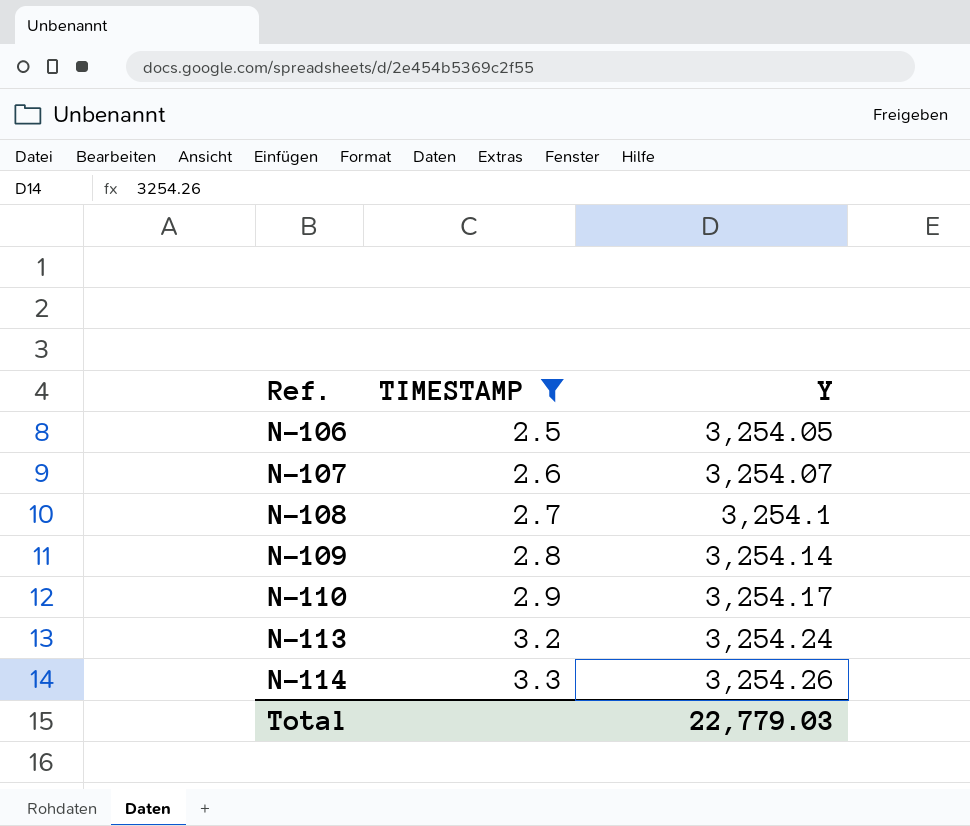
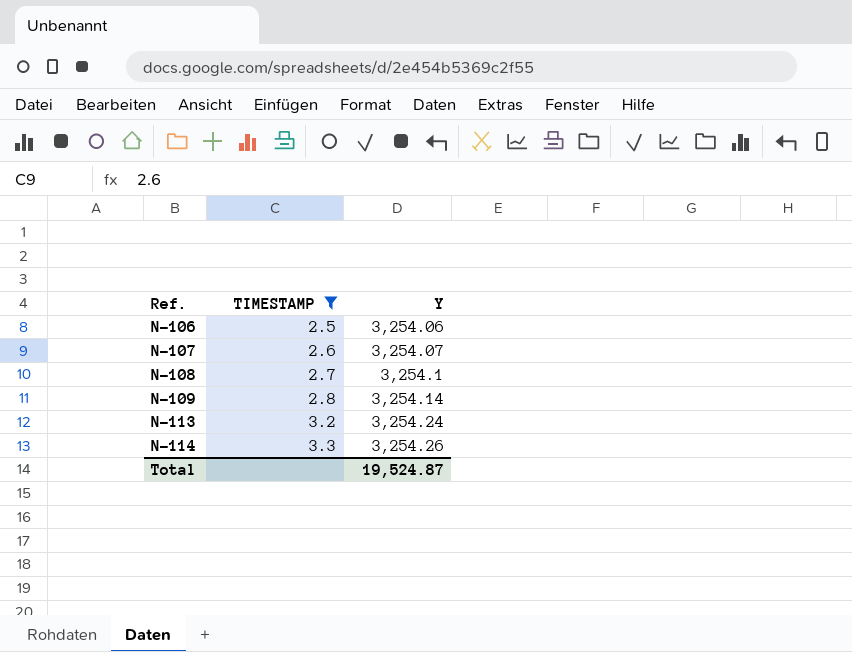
row N-110: 2.9 | 3,254.17 -> none
N-106 | Y: 3,254.05 -> 3,254.06
Total | Y: 22,779.03 -> 19,524.87

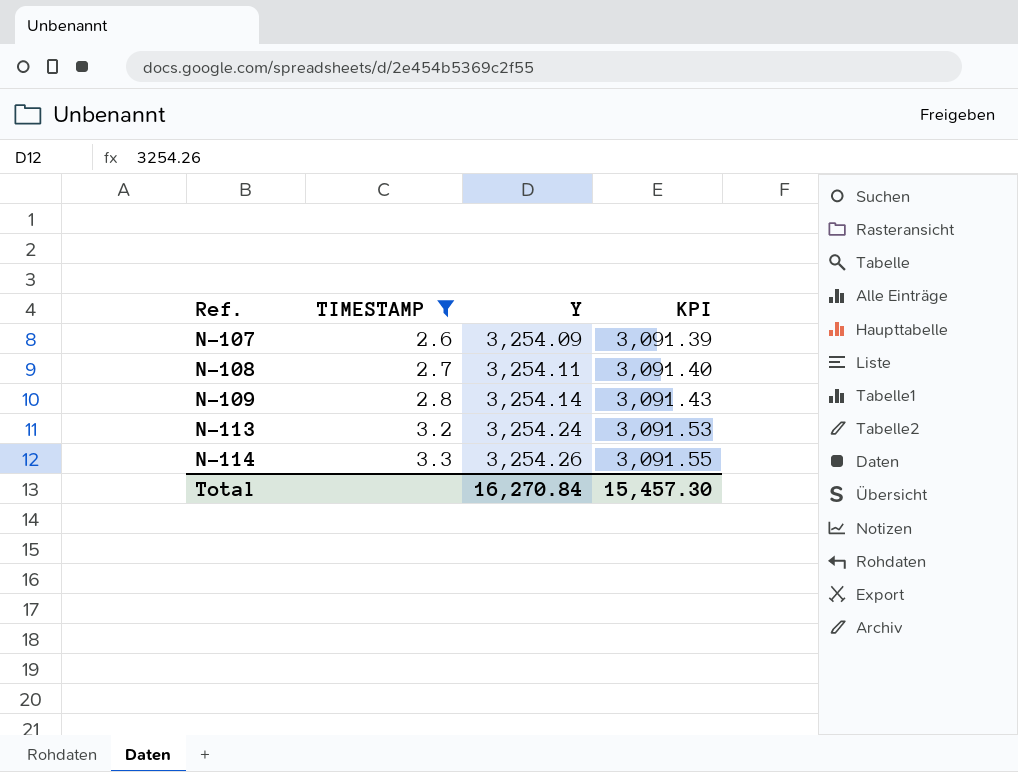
column KPI | formula: none -> [Y] * 0.95
row N-106: 2.5 | 3,254.06 -> none
N-107 | Y: 3,254.07 -> 3,254.09
N-108 | Y: 3,254.1 -> 3,254.11
Total | Y: 19,524.87 -> 16,270.84

